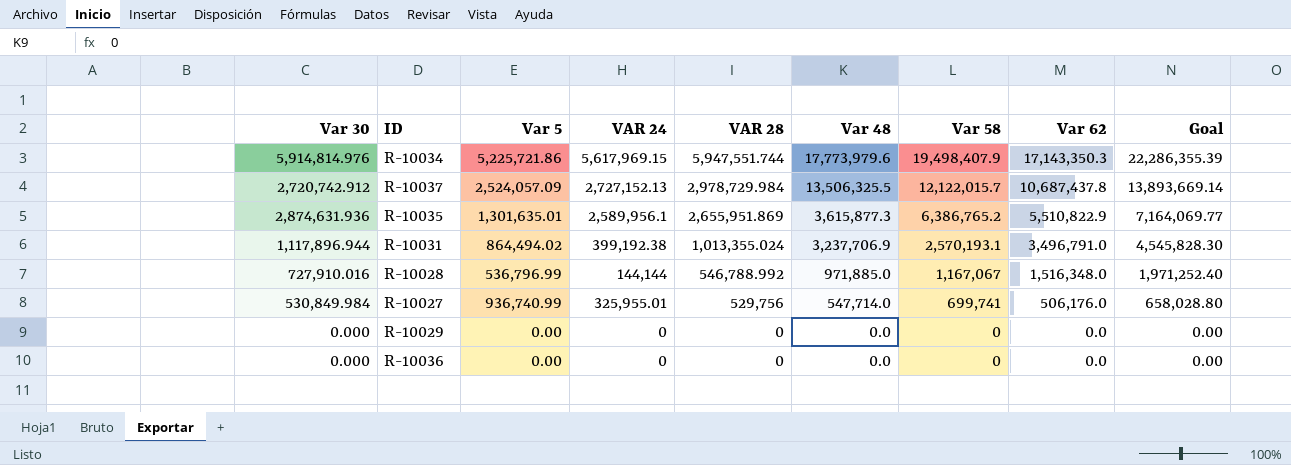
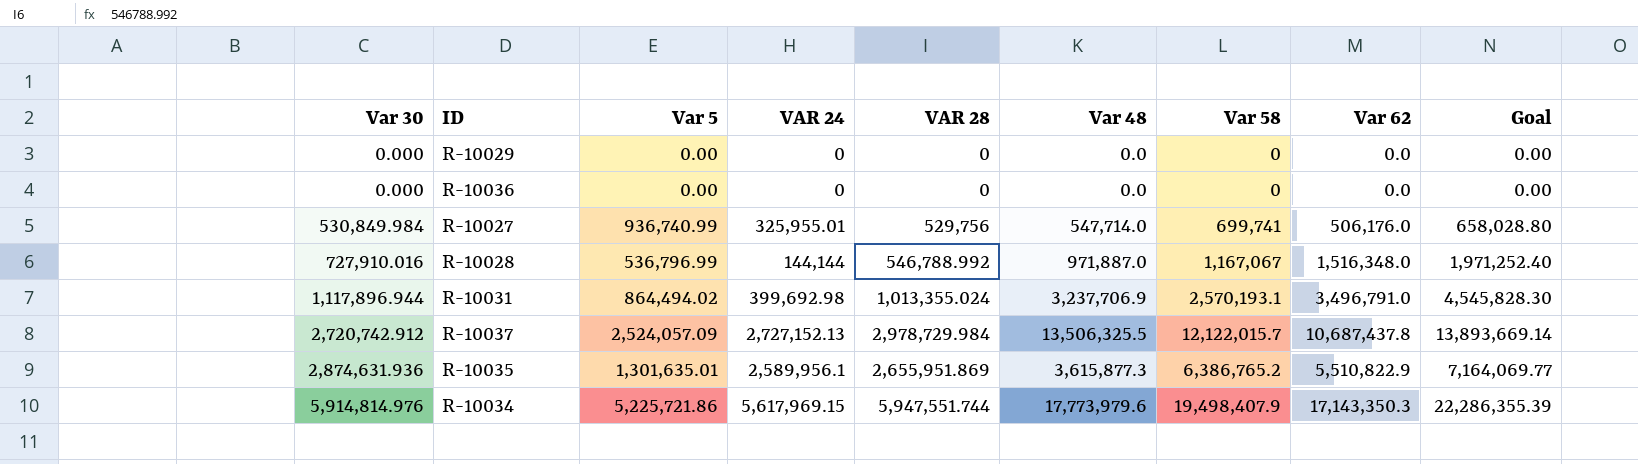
row order: VAR 28 descending -> Var 30 ascending
R-10028 | Var 48: 971,885.0 -> 971,887.0
R-10031 | VAR 24: 399,192.38 -> 399,692.98

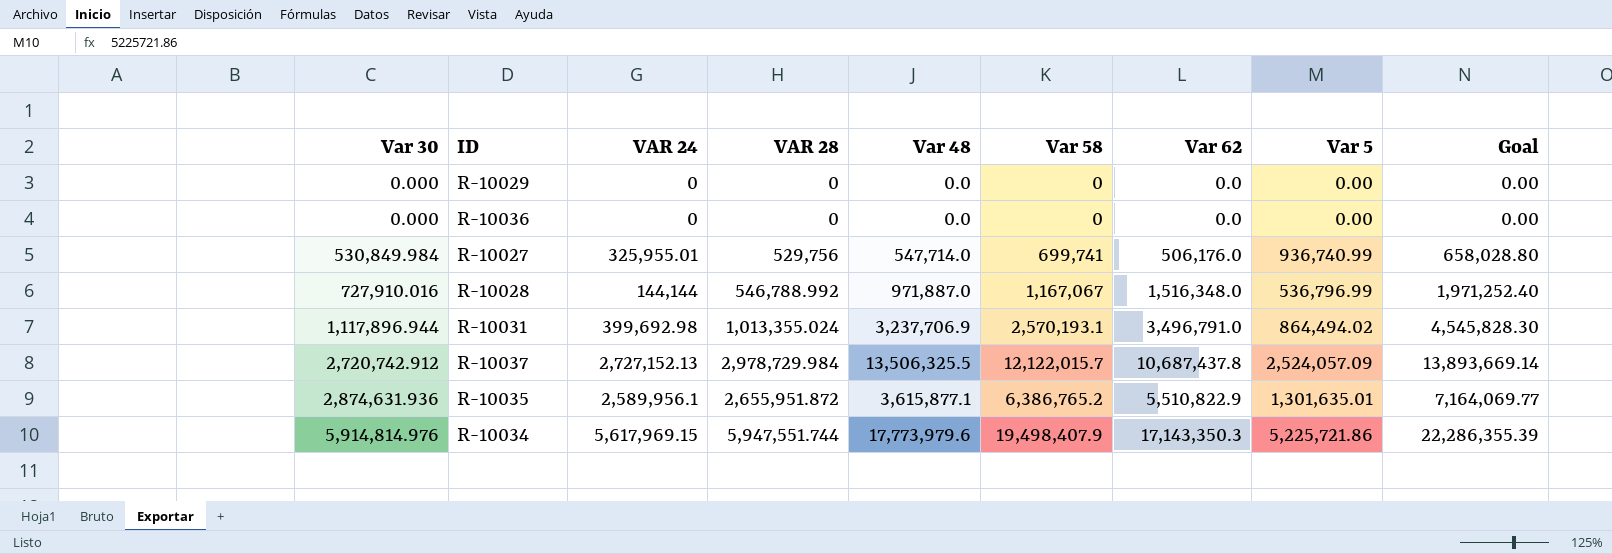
column Var 5 | position: 3 -> 8
R-10035 | VAR 28: 2,655,951.869 -> 2,655,951.872
R-10035 | Var 48: 3,615,877.3 -> 3,615,877.1

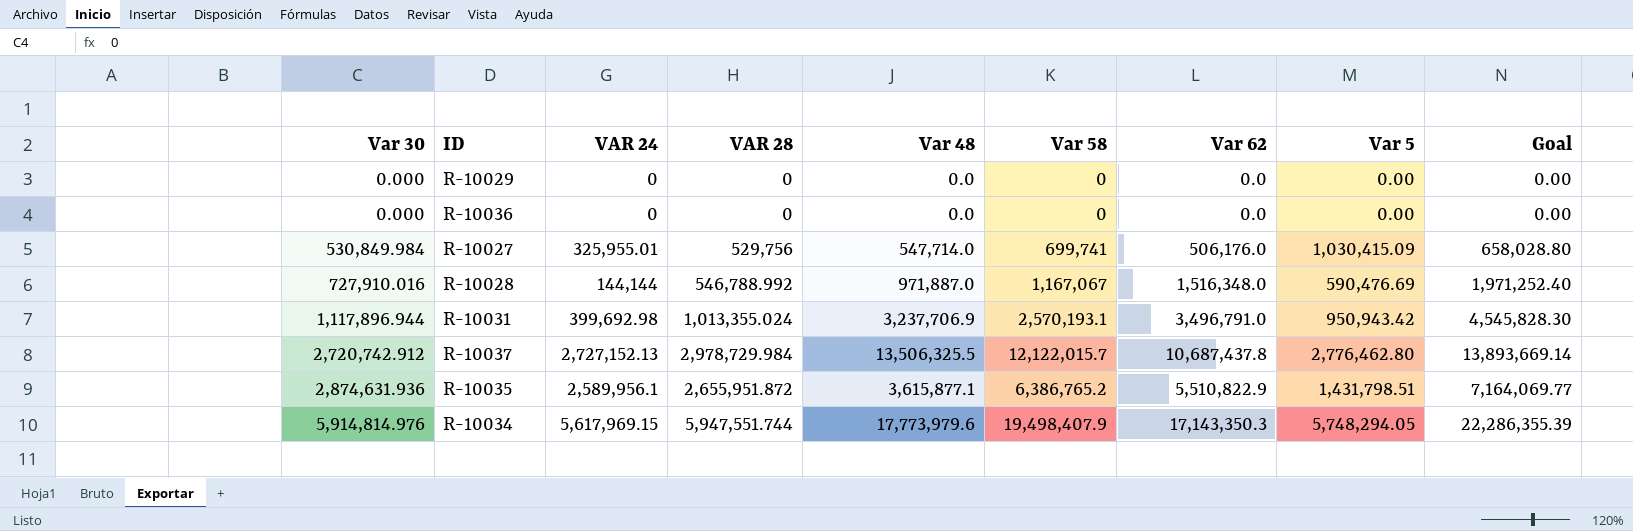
R-10027 | Var 5: 936,740.99 -> 1,030,415.09
R-10028 | Var 5: 536,796.99 -> 590,476.69
R-10031 | Var 5: 864,494.02 -> 950,943.42
R-10037 | Var 5: 2,524,057.09 -> 2,776,462.80
R-10035 | Var 5: 1,301,635.01 -> 1,431,798.51
R-10034 | Var 5: 5,225,721.86 -> 5,748,294.05

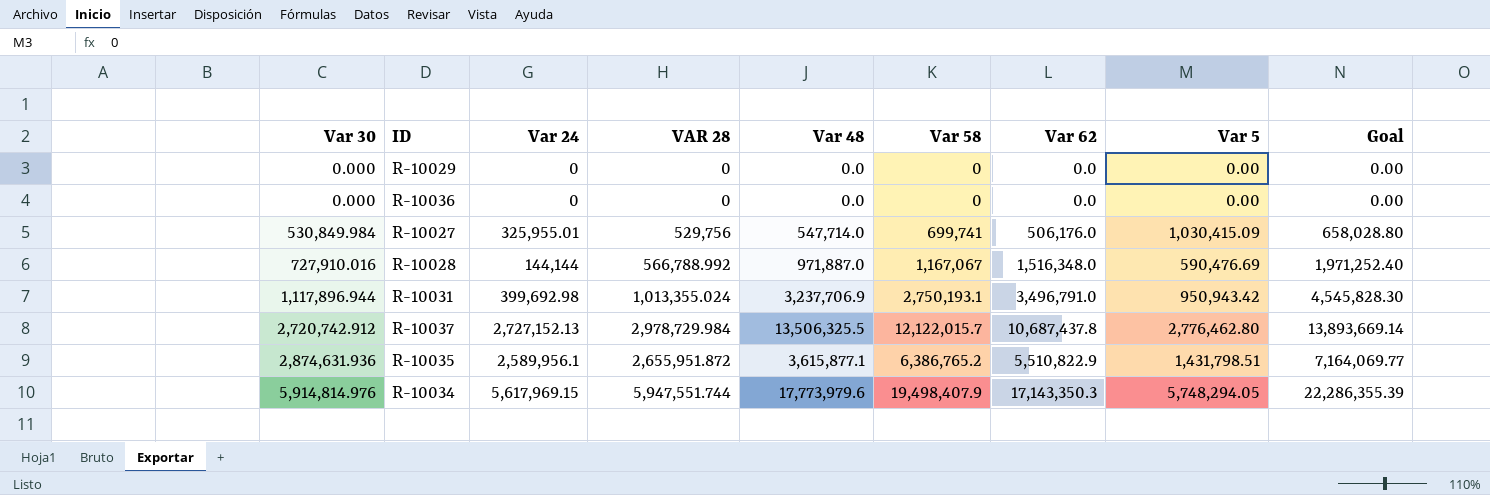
column name: VAR 24 -> Var 24
R-10028 | VAR 28: 546,788.992 -> 566,788.992
R-10031 | Var 58: 2,570,193.1 -> 2,750,193.1

